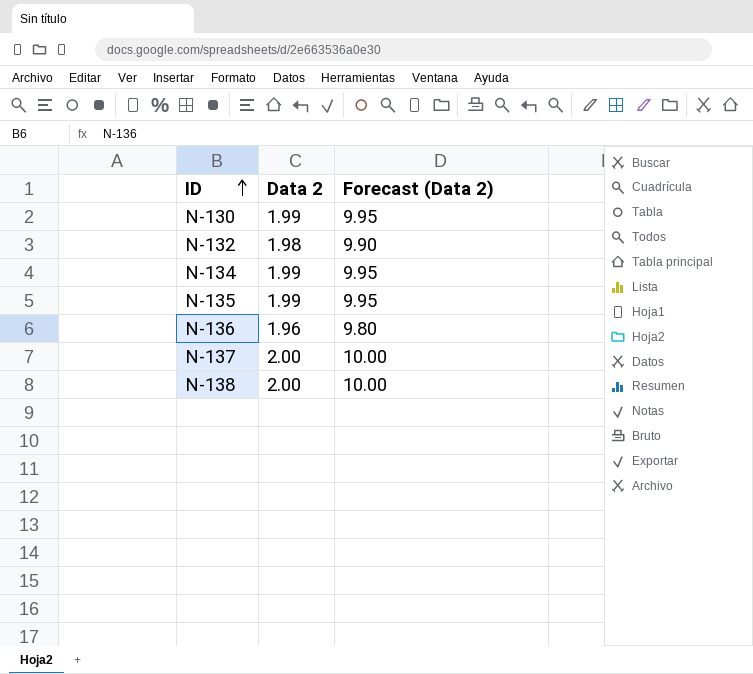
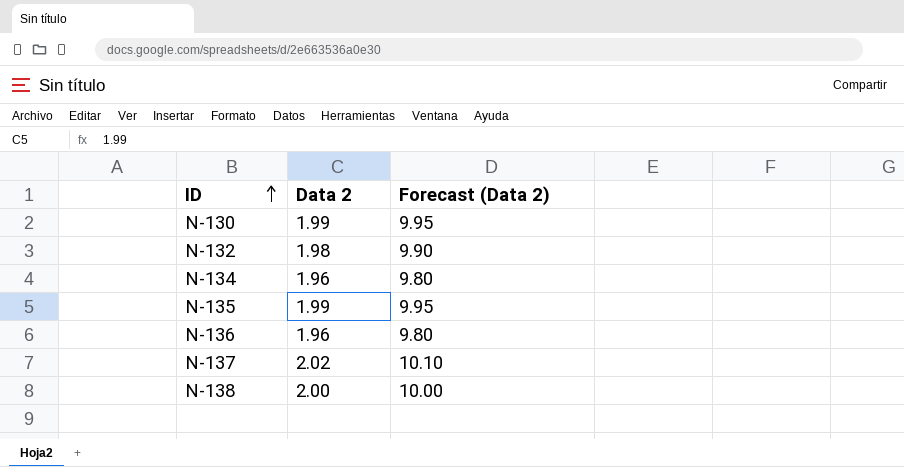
N-134 | Data 2: 1.99 -> 1.96
N-134 | Forecast (Data 2): 9.95 -> 9.80
N-137 | Data 2: 2.00 -> 2.02
N-137 | Forecast (Data 2): 10.00 -> 10.10

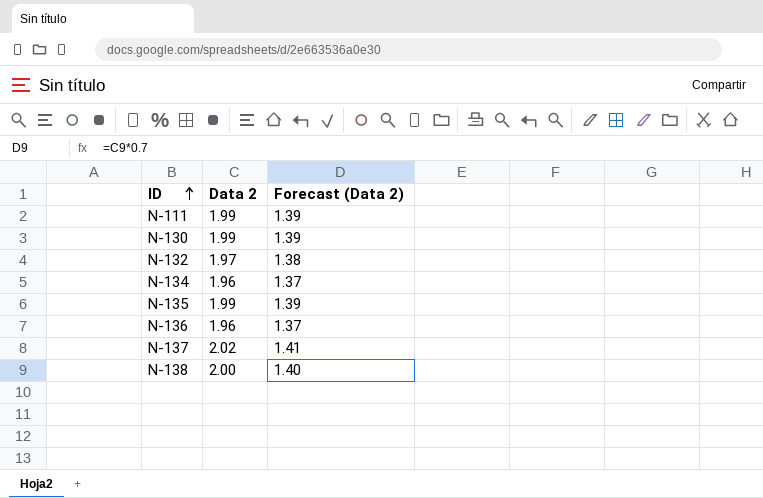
column Forecast (Data 2) | formula: [Data 2] * 5 -> [Data 2] * 0.7
row N-111: none -> 1.99 | 1.39
N-132 | Data 2: 1.98 -> 1.97

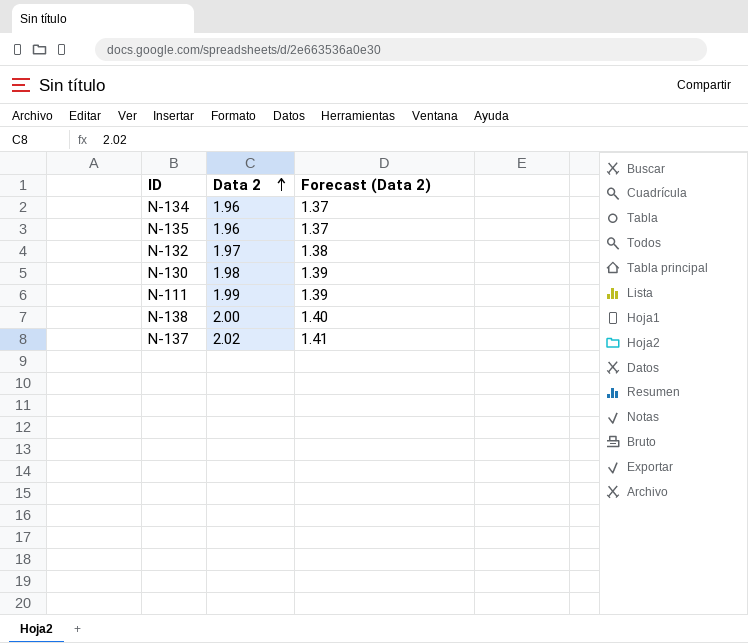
row order: ID ascending -> Data 2 ascending
row N-136: 1.96 | 1.37 -> none
N-135 | Data 2: 1.99 -> 1.96
N-135 | Forecast (Data 2): 1.39 -> 1.37
N-130 | Data 2: 1.99 -> 1.98

